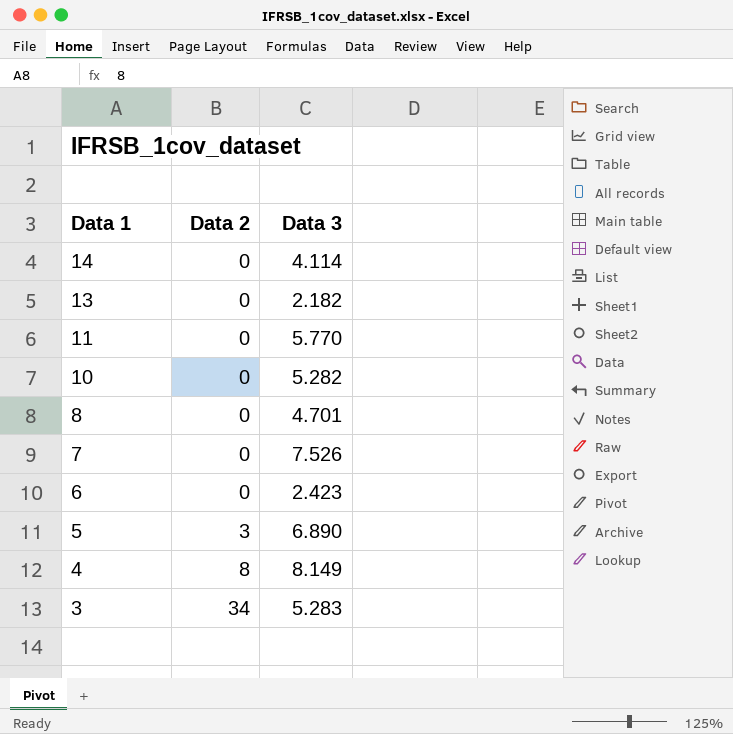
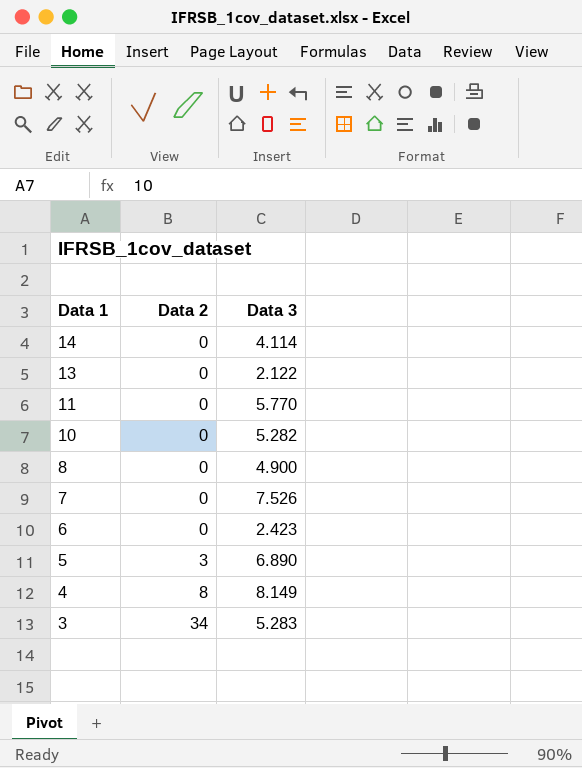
13 | Data 3: 2.182 -> 2.122
8 | Data 3: 4.701 -> 4.900

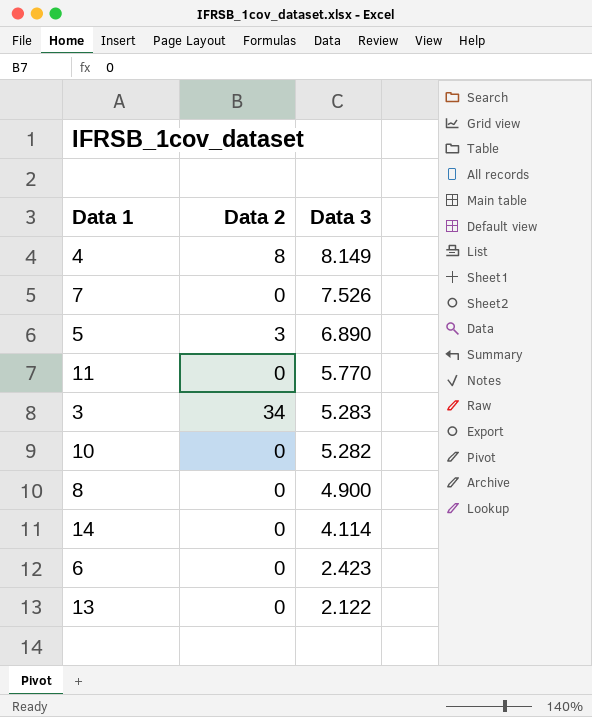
row order: Data 1 descending -> Data 3 descending

